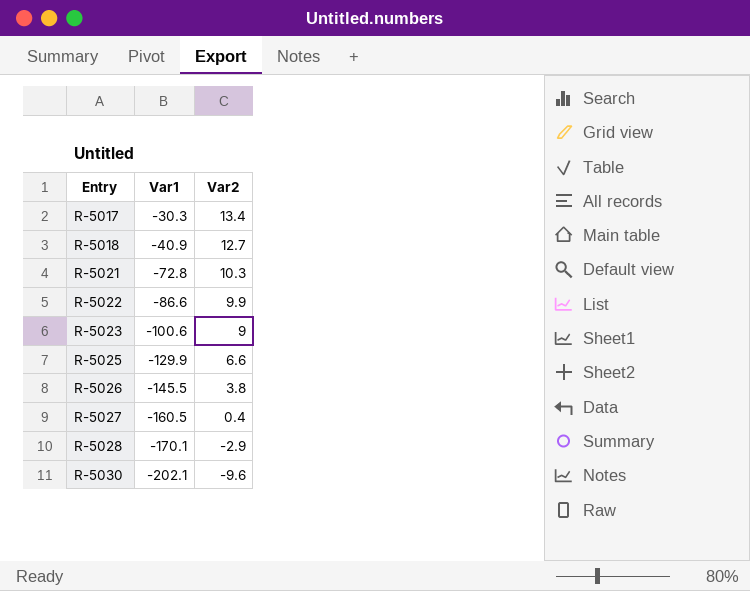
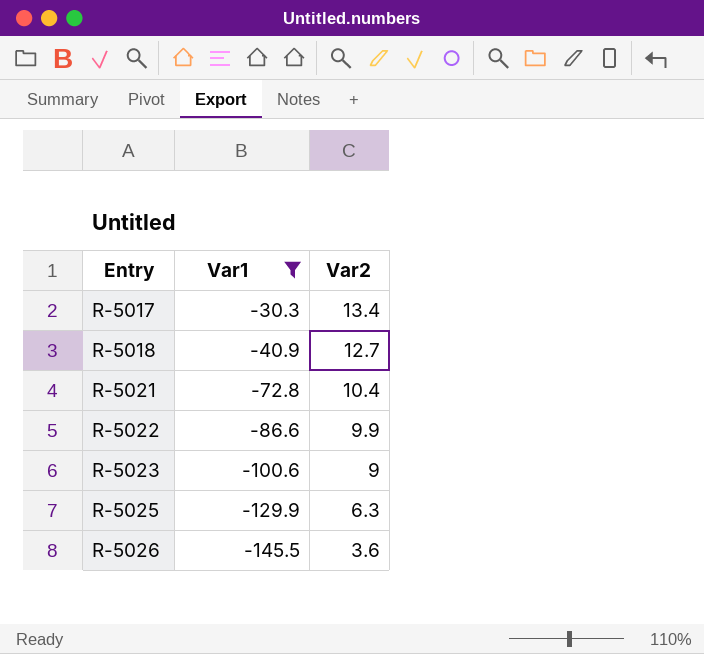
filter: none -> Var1 >= -145.5
R-5021 | Var2: 10.3 -> 10.4
R-5025 | Var2: 6.6 -> 6.3
R-5026 | Var2: 3.8 -> 3.6

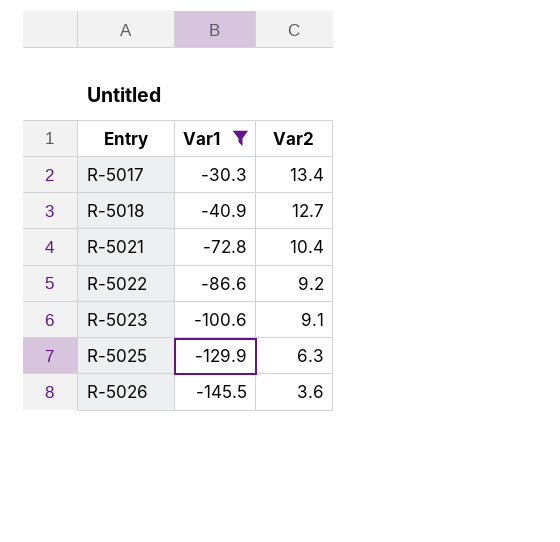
R-5022 | Var2: 9.9 -> 9.2
R-5023 | Var2: 9 -> 9.1

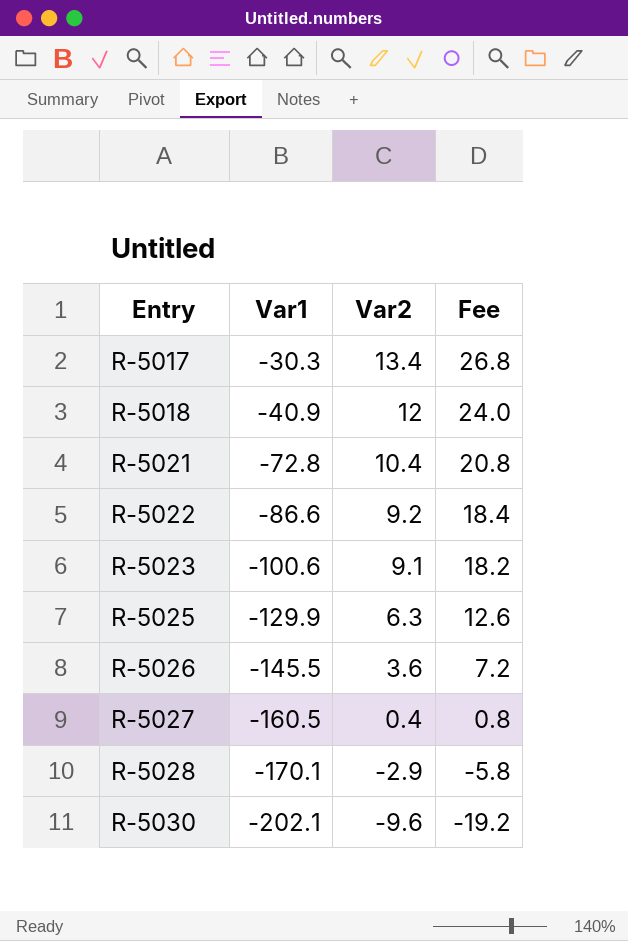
filter: Var1 >= -145.5 -> none
column Fee | formula: none -> [Var2] * 2
R-5018 | Var2: 12.7 -> 12

